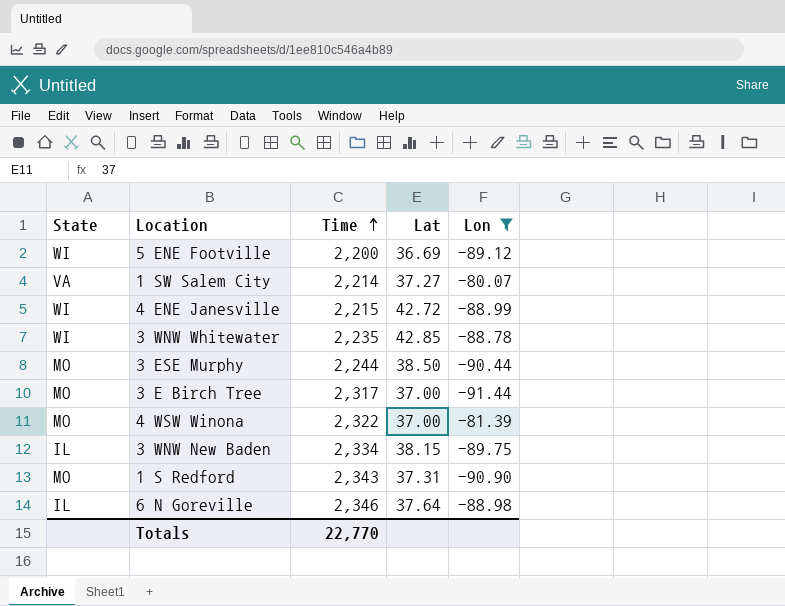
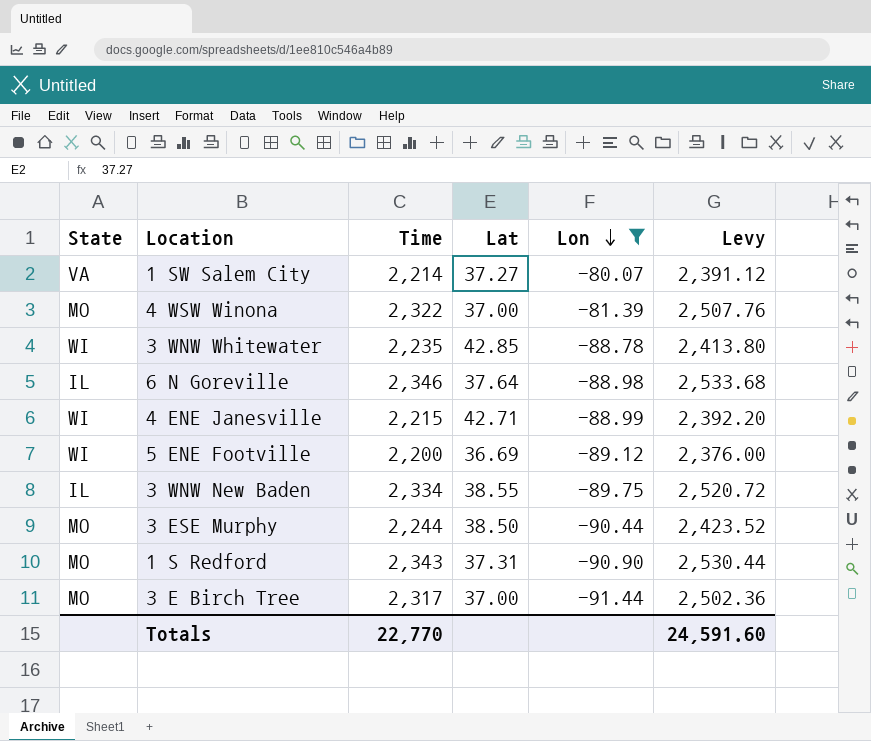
row order: Time ascending -> Lon descending
column Levy | formula: none -> [Time] * 1.08
4 ENE Janesville | Lat: 42.72 -> 42.71
3 WNW New Baden | Lat: 38.15 -> 38.55

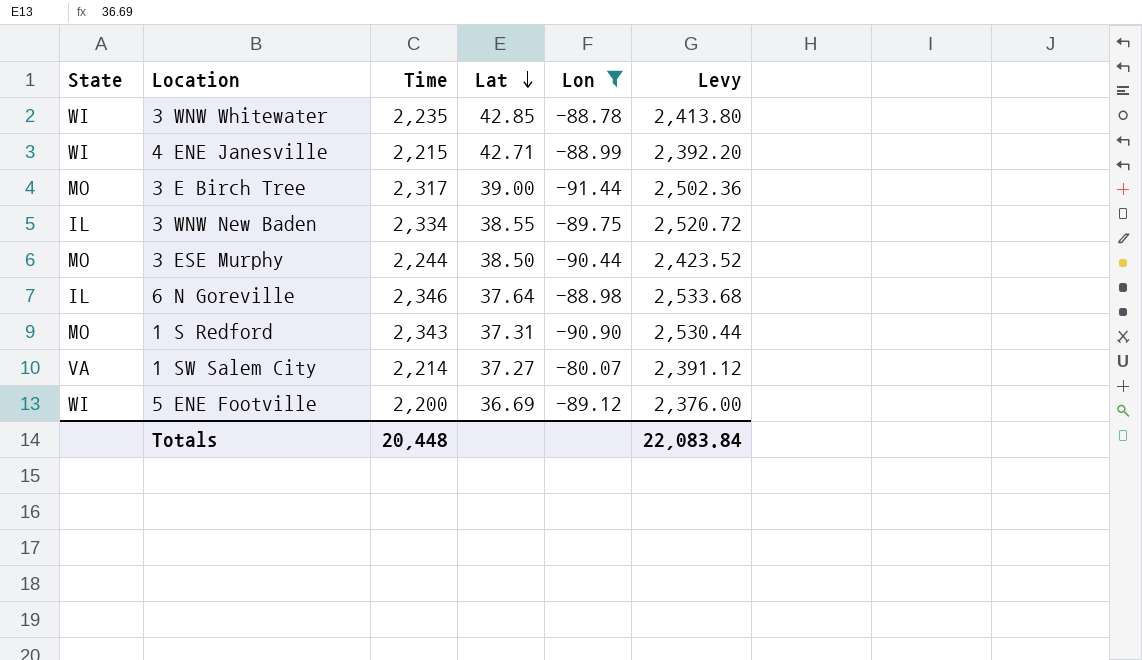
row order: Lon descending -> Lat descending
row 4 WSW Winona: MO | 2,322 | 37.00 | -81.39 | 2,507.76 -> none
3 E Birch Tree | Lat: 37.00 -> 39.00
Totals | Time: 22,770 -> 20,448
Totals | Levy: 24,591.60 -> 22,083.84

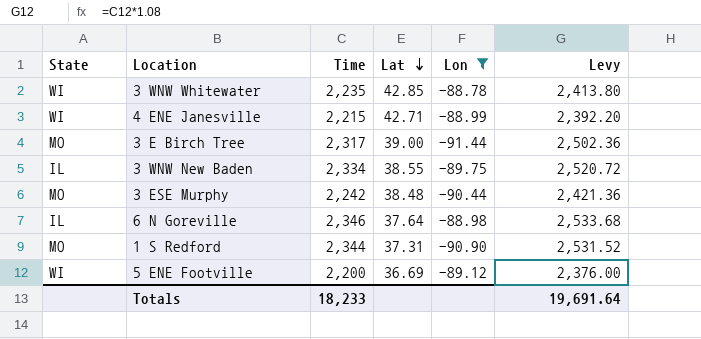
row 1 SW Salem City: VA | 2,214 | 37.27 | -80.07 | 2,391.12 -> none
3 ESE Murphy | Time: 2,244 -> 2,242
3 ESE Murphy | Lat: 38.50 -> 38.48
3 ESE Murphy | Levy: 2,423.52 -> 2,421.36
1 S Redford | Time: 2,343 -> 2,344
1 S Redford | Levy: 2,530.44 -> 2,531.52
Totals | Time: 20,448 -> 18,233
Totals | Levy: 22,083.84 -> 19,691.64

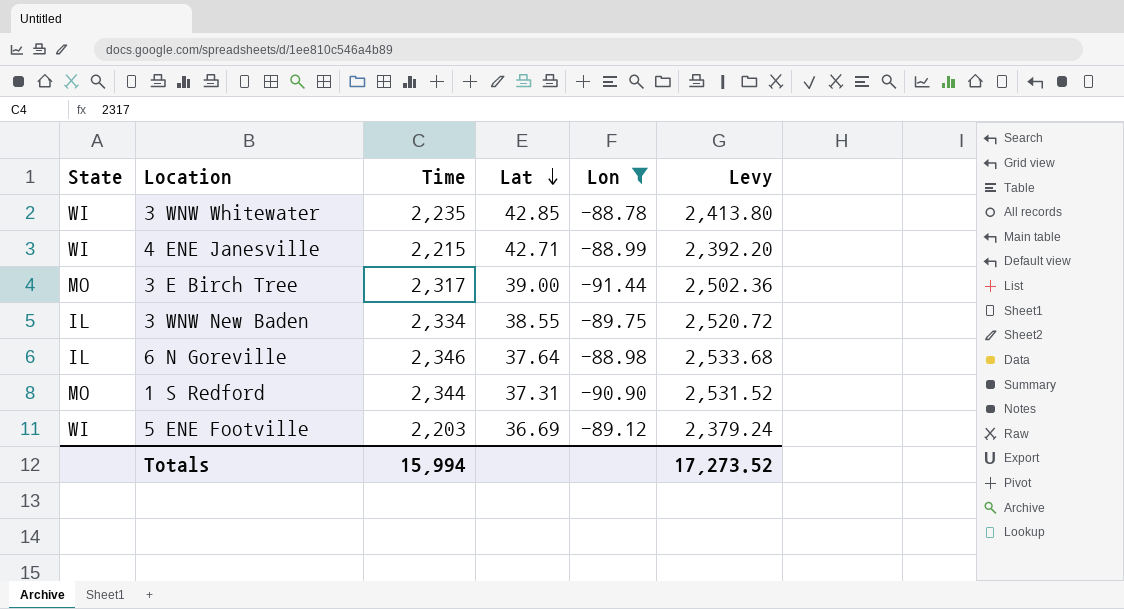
row 3 ESE Murphy: MO | 2,242 | 38.48 | -90.44 | 2,421.36 -> none
5 ENE Footville | Time: 2,200 -> 2,203
5 ENE Footville | Levy: 2,376.00 -> 2,379.24
Totals | Time: 18,233 -> 15,994
Totals | Levy: 19,691.64 -> 17,273.52

